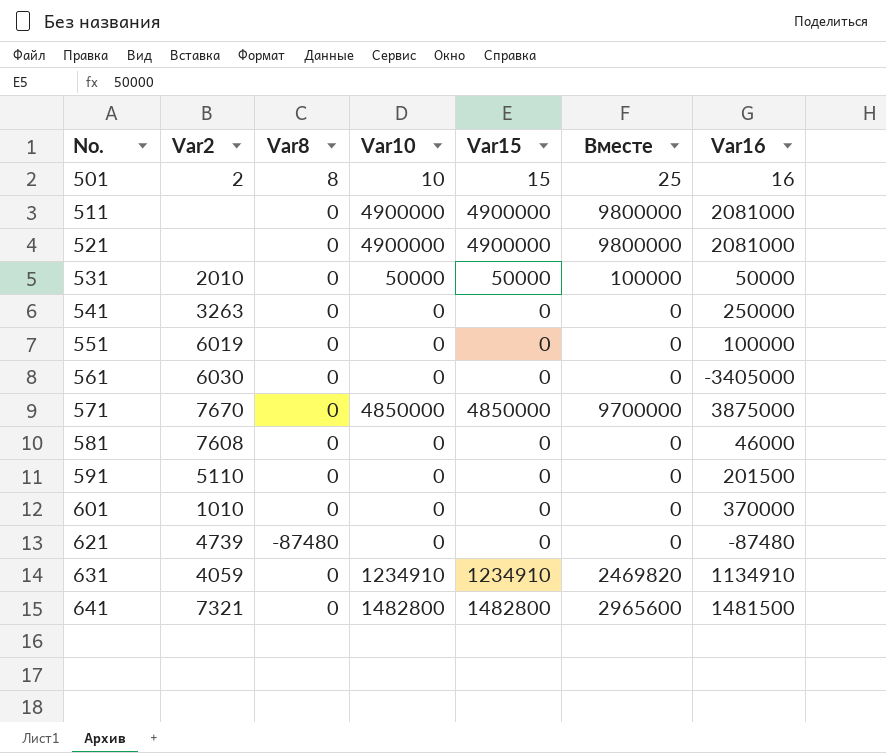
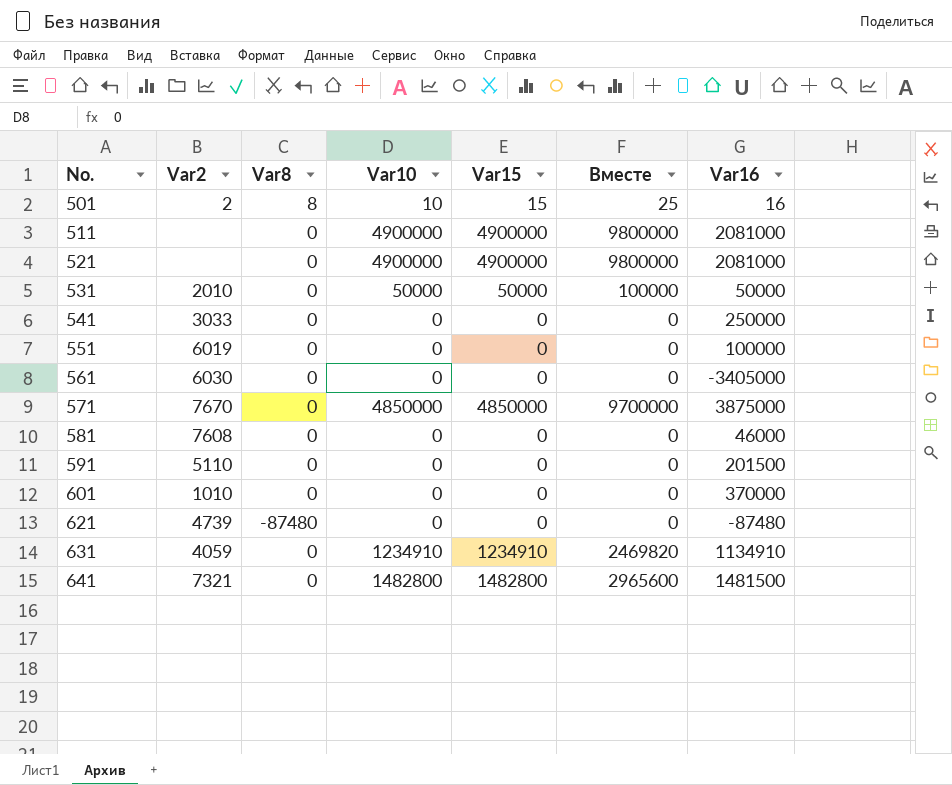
541 | Var2: 3263 -> 3033

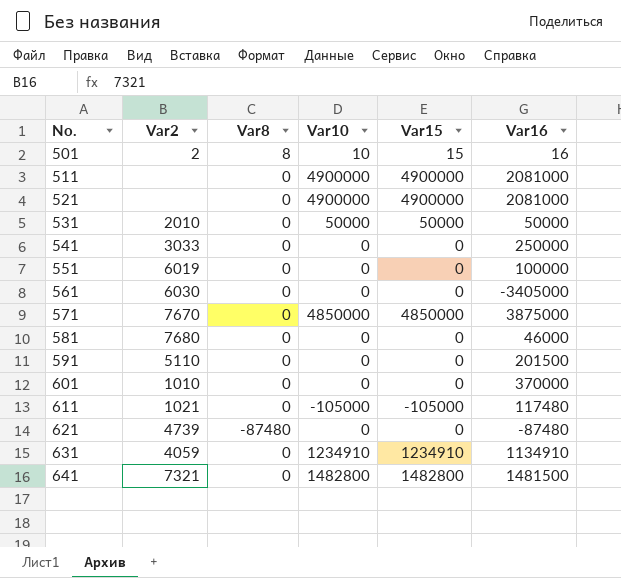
column Вместе | formula: [Var10] + [Var15] -> none
581 | Var2: 7608 -> 7680
row 611: none -> 1021 | 0 | -105000 | -105000 | 117480

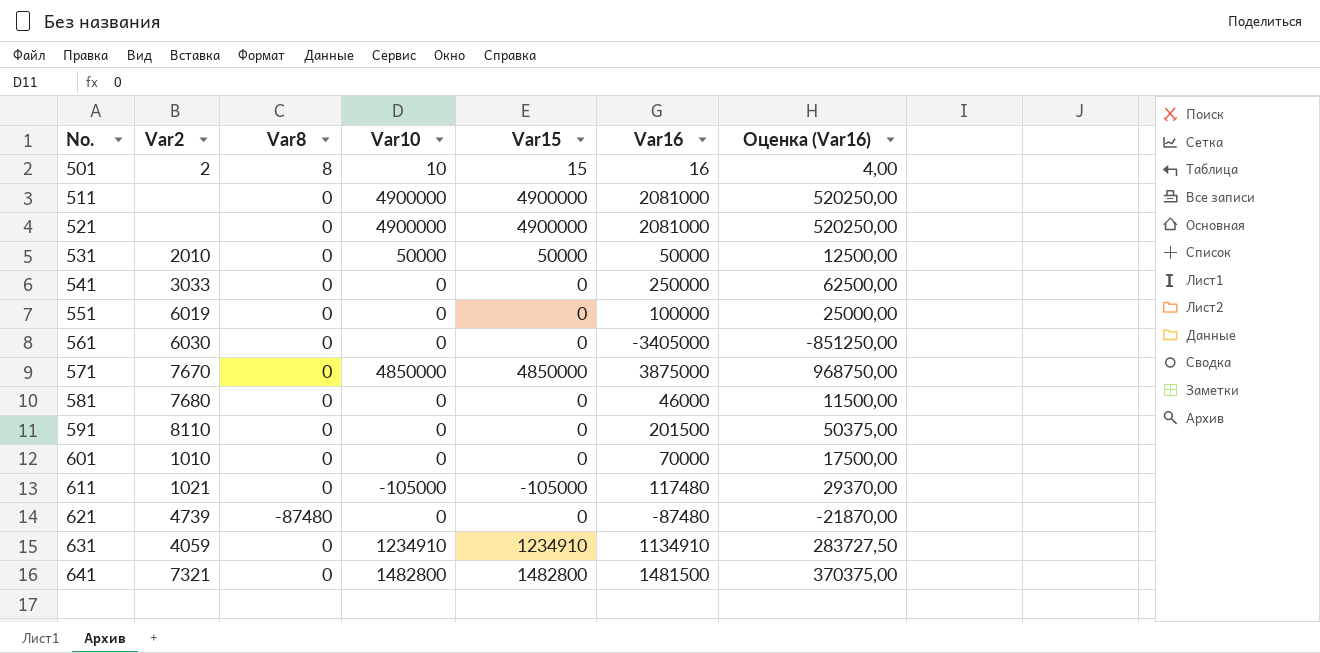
column Оценка (Var16) | formula: none -> [Var16] * 0,25
591 | Var2: 5110 -> 8110
601 | Var16: 370000 -> 70000

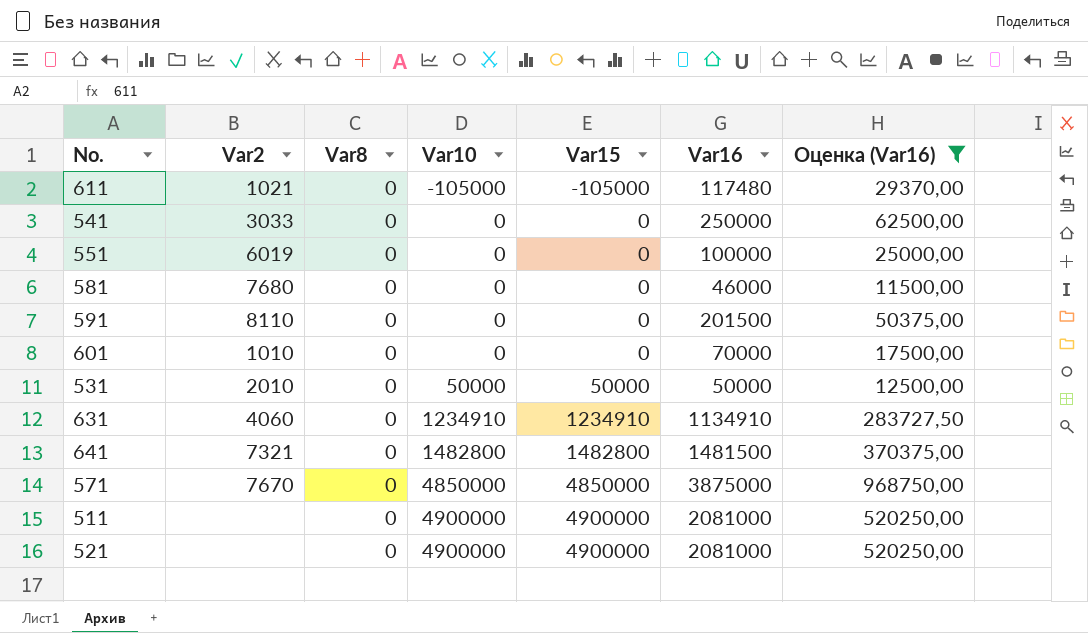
filter: none -> Оценка (Var16) >= 11500,00
row order: No. ascending -> Var10 ascending
631 | Var2: 4059 -> 4060

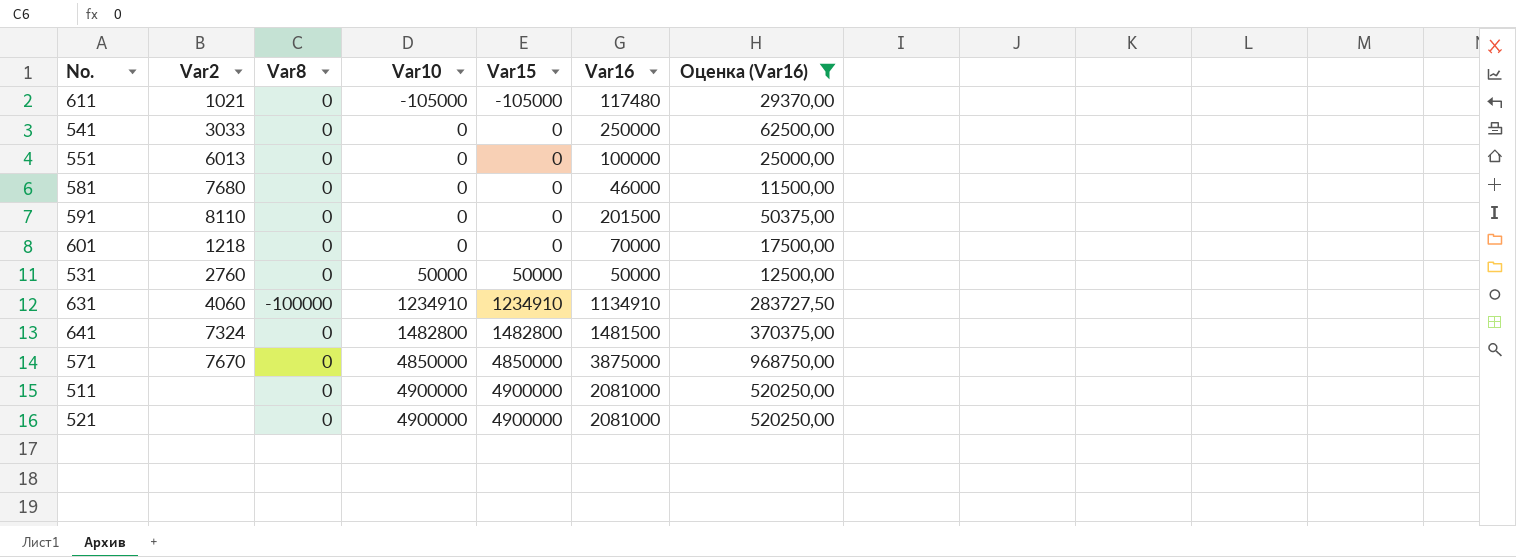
551 | Var2: 6019 -> 6013
601 | Var2: 1010 -> 1218
531 | Var2: 2010 -> 2760
631 | Var8: 0 -> -100000
641 | Var2: 7321 -> 7324

